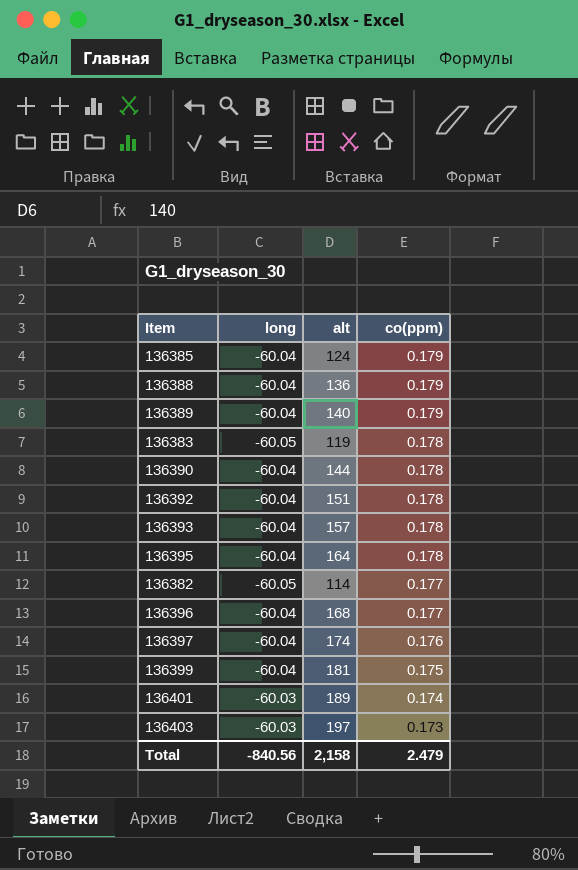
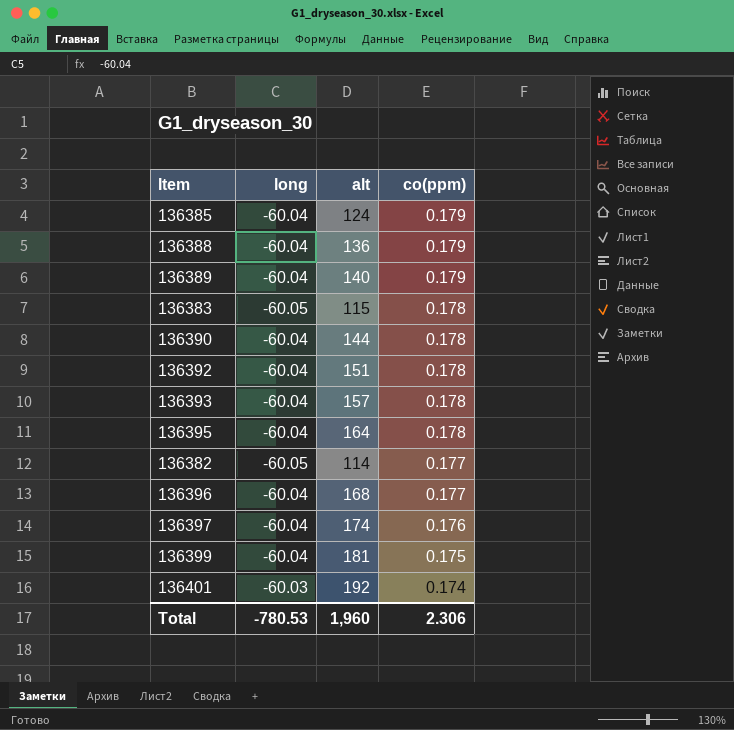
row 136403: -60.03 | 197 | 0.173 -> none
136383 | alt: 119 -> 115
136401 | alt: 189 -> 192
Total | long: -840.56 -> -780.53
Total | alt: 2,158 -> 1,960
Total | co(ppm): 2.479 -> 2.306

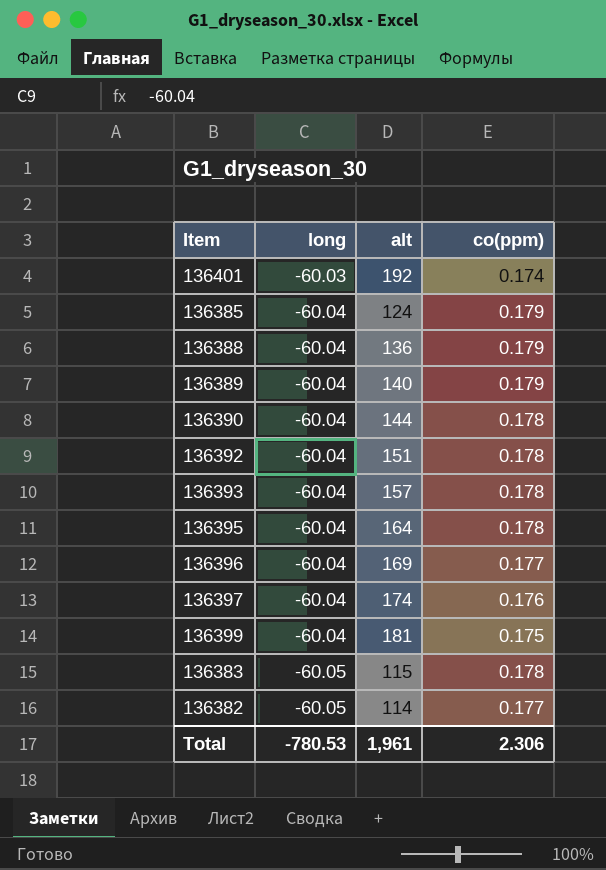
row order: co(ppm) descending -> long descending
136396 | alt: 168 -> 169
Total | alt: 1,960 -> 1,961

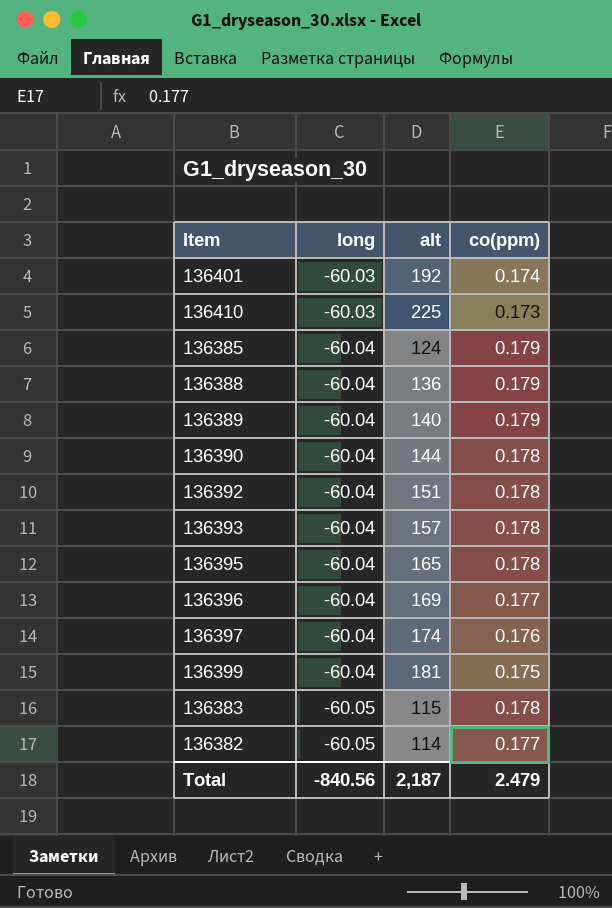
row 136410: none -> -60.03 | 225 | 0.173
136395 | alt: 164 -> 165
Total | long: -780.53 -> -840.56
Total | alt: 1,961 -> 2,187
Total | co(ppm): 2.306 -> 2.479

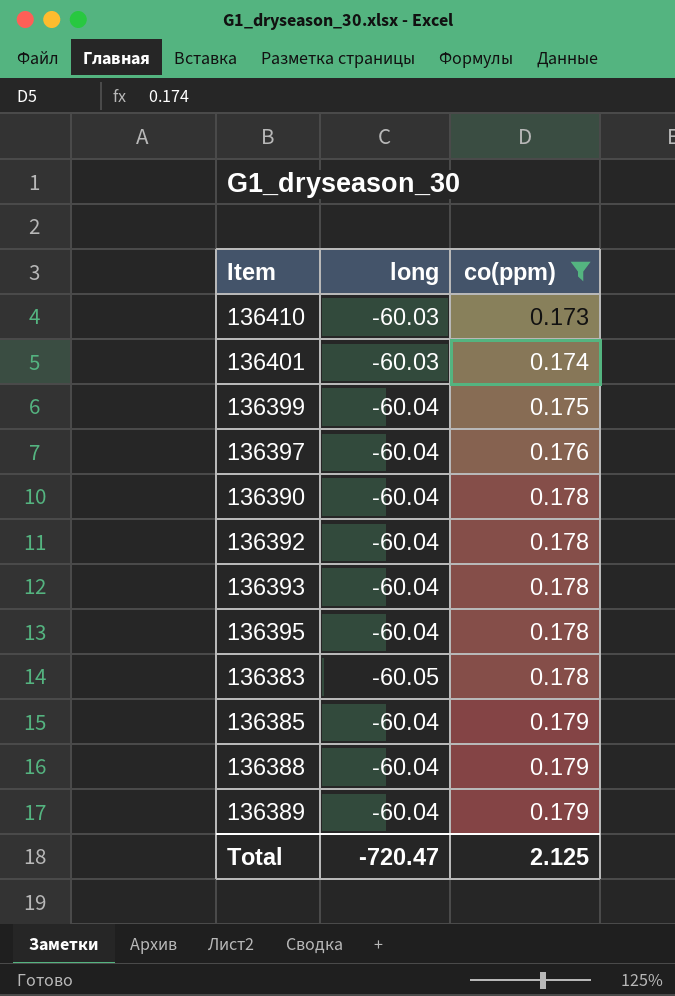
filter: none -> co(ppm) != 0.177
row order: long descending -> co(ppm) ascending
column alt | position: 3 -> none
Total | long: -840.56 -> -720.47
Total | co(ppm): 2.479 -> 2.125

